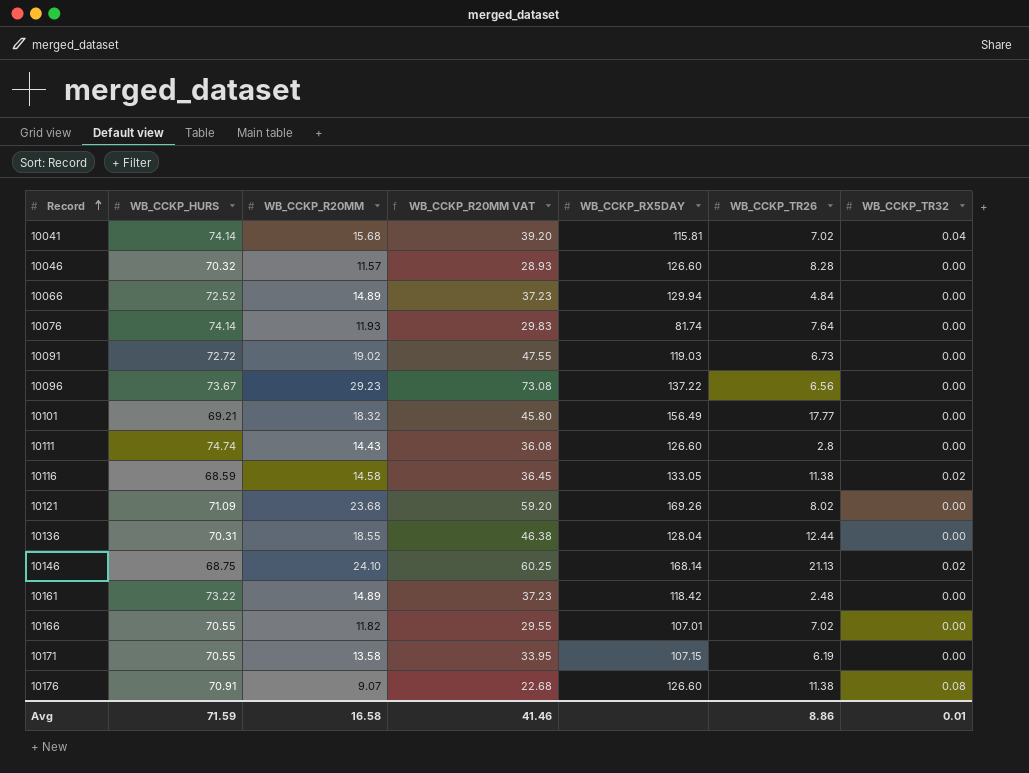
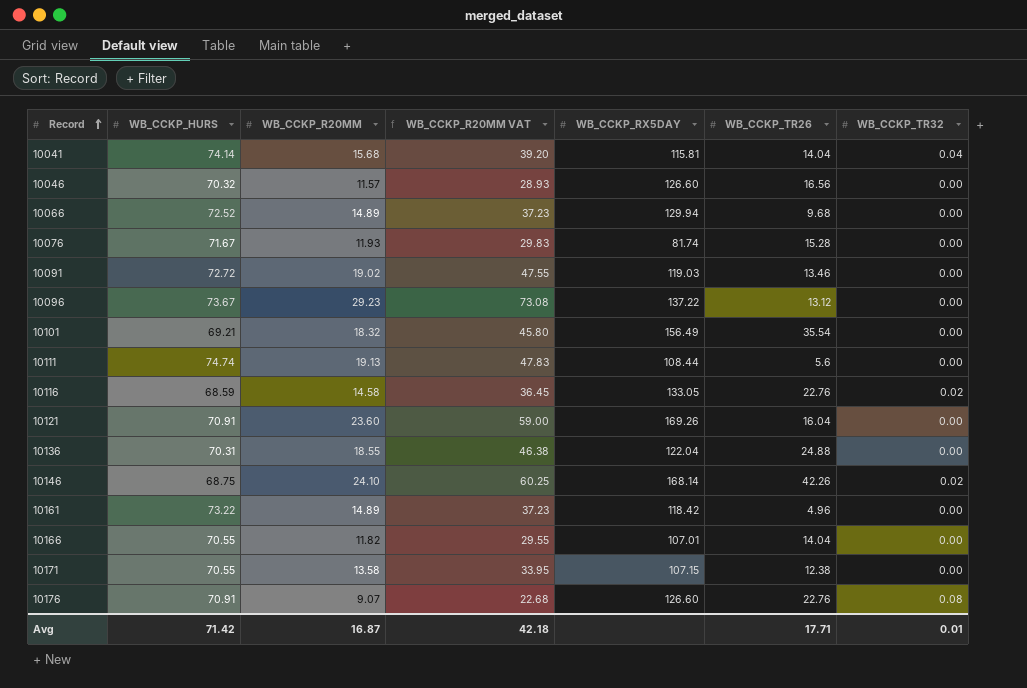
10041 | WB_CCKP_TR26: 7.02 -> 14.04
10046 | WB_CCKP_TR26: 8.28 -> 16.56
10066 | WB_CCKP_TR26: 4.84 -> 9.68
10076 | WB_CCKP_HURS: 74.14 -> 71.67
10076 | WB_CCKP_TR26: 7.64 -> 15.28
10091 | WB_CCKP_TR26: 6.73 -> 13.46
10096 | WB_CCKP_TR26: 6.56 -> 13.12
10101 | WB_CCKP_TR26: 17.77 -> 35.54
10111 | WB_CCKP_R20MM: 14.43 -> 19.13
10111 | WB_CCKP_R20MM VAT: 36.08 -> 47.83
10111 | WB_CCKP_RX5DAY: 126.60 -> 108.44
10111 | WB_CCKP_TR26: 2.8 -> 5.6
10116 | WB_CCKP_TR26: 11.38 -> 22.76
10121 | WB_CCKP_HURS: 71.09 -> 70.91
10121 | WB_CCKP_R20MM: 23.68 -> 23.60
10121 | WB_CCKP_R20MM VAT: 59.20 -> 59.00
10121 | WB_CCKP_TR26: 8.02 -> 16.04
10136 | WB_CCKP_RX5DAY: 128.04 -> 122.04
10136 | WB_CCKP_TR26: 12.44 -> 24.88
10146 | WB_CCKP_TR26: 21.13 -> 42.26
10161 | WB_CCKP_TR26: 2.48 -> 4.96
10166 | WB_CCKP_TR26: 7.02 -> 14.04
10171 | WB_CCKP_TR26: 6.19 -> 12.38
10176 | WB_CCKP_TR26: 11.38 -> 22.76
Avg | WB_CCKP_HURS: 71.59 -> 71.42
Avg | WB_CCKP_R20MM: 16.58 -> 16.87
Avg | WB_CCKP_R20MM VAT: 41.46 -> 42.18
Avg | WB_CCKP_TR26: 8.86 -> 17.71

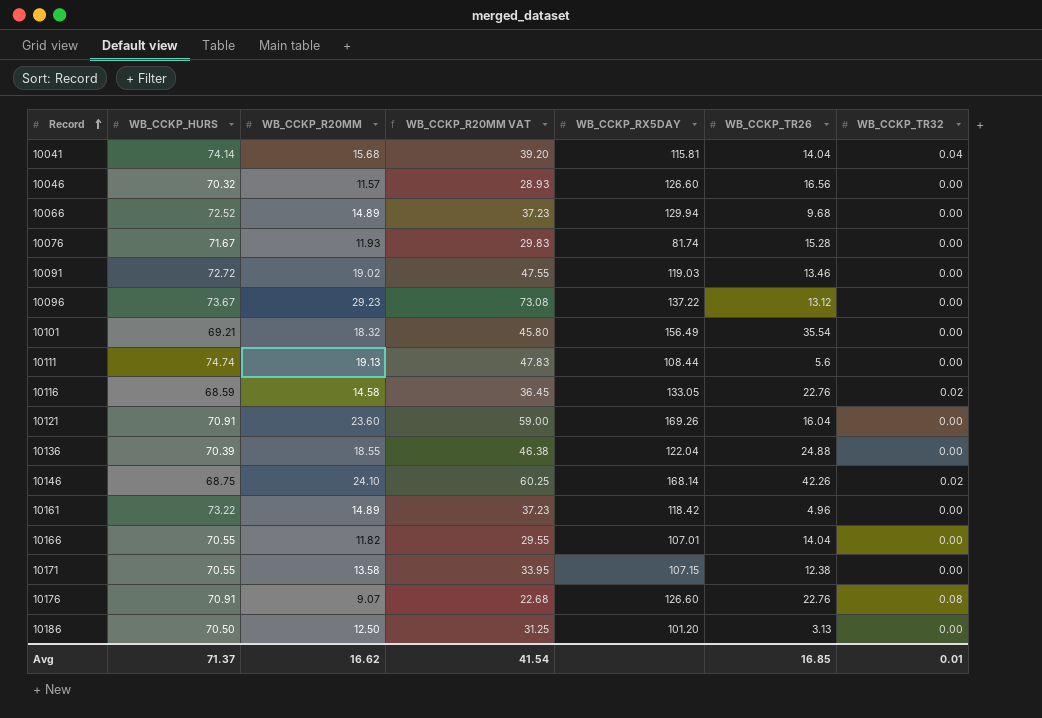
10136 | WB_CCKP_HURS: 70.31 -> 70.39
row 10186: none -> 70.50 | 12.50 | 31.25 | 101.20 | 3.13 | 0.00
Avg | WB_CCKP_HURS: 71.42 -> 71.37
Avg | WB_CCKP_R20MM: 16.87 -> 16.62
Avg | WB_CCKP_R20MM VAT: 42.18 -> 41.54
Avg | WB_CCKP_TR26: 17.71 -> 16.85

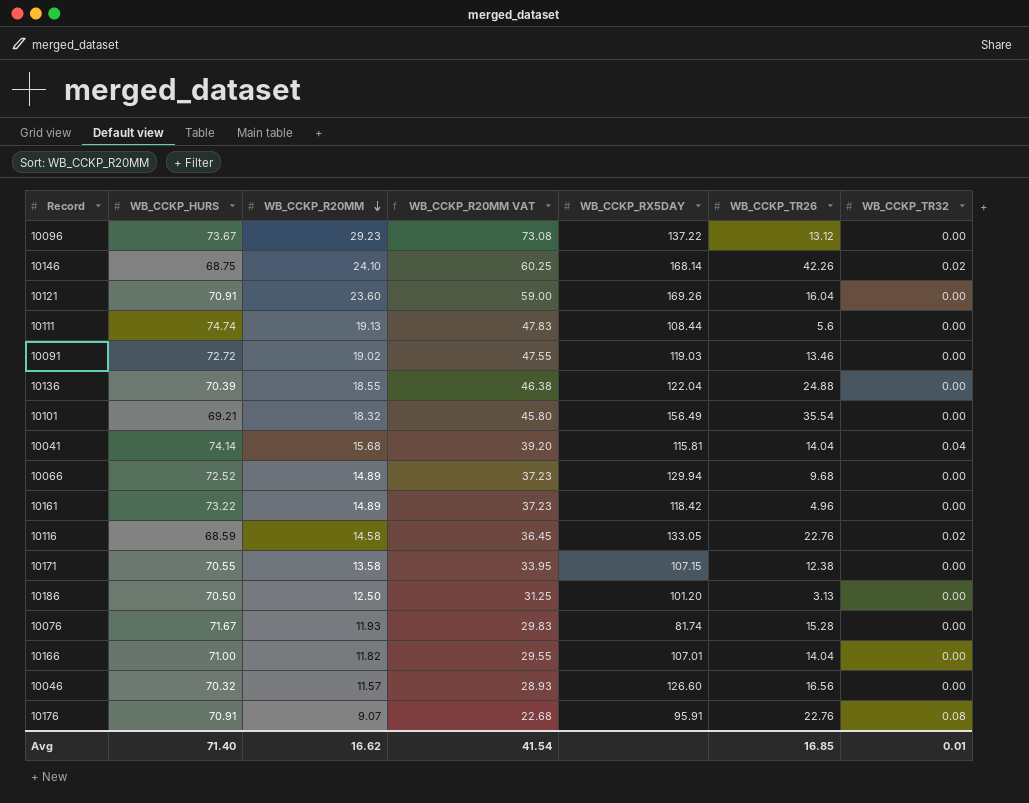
row order: Record ascending -> WB_CCKP_R20MM descending
10166 | WB_CCKP_HURS: 70.55 -> 71.00
10176 | WB_CCKP_RX5DAY: 126.60 -> 95.91
Avg | WB_CCKP_HURS: 71.37 -> 71.40

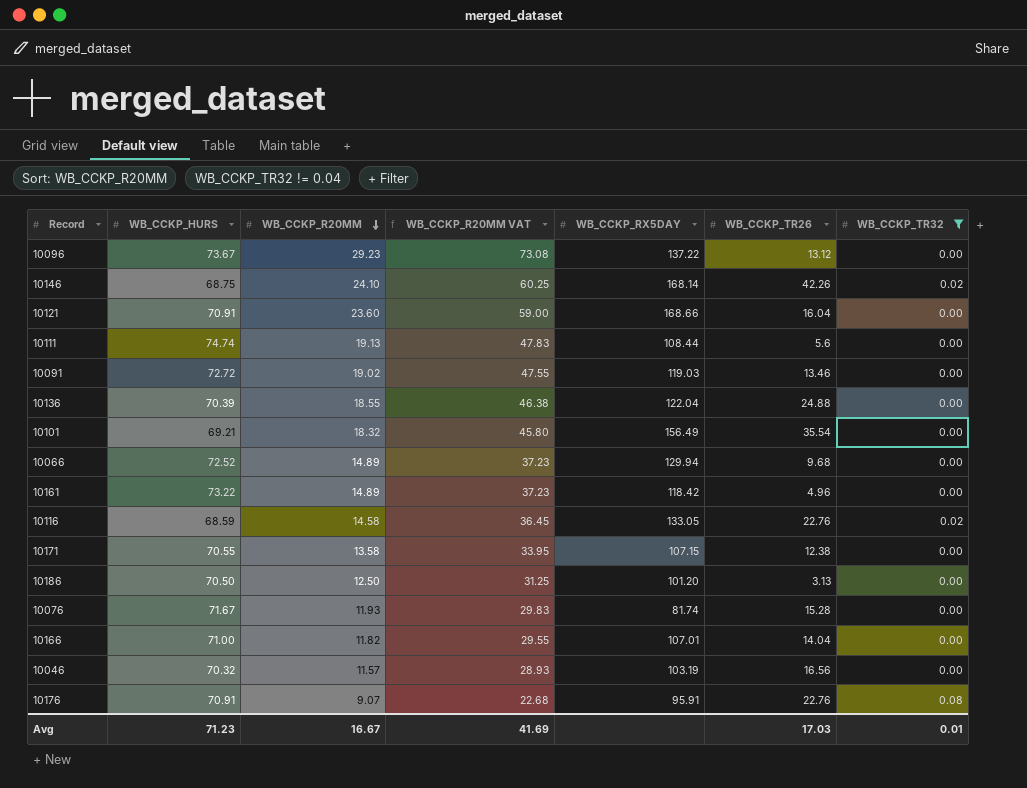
filter: none -> WB_CCKP_TR32 != 0.04
10121 | WB_CCKP_RX5DAY: 169.26 -> 168.66
10046 | WB_CCKP_RX5DAY: 126.60 -> 103.19
Avg | WB_CCKP_HURS: 71.40 -> 71.23
Avg | WB_CCKP_R20MM: 16.62 -> 16.67
Avg | WB_CCKP_R20MM VAT: 41.54 -> 41.69
Avg | WB_CCKP_TR26: 16.85 -> 17.03

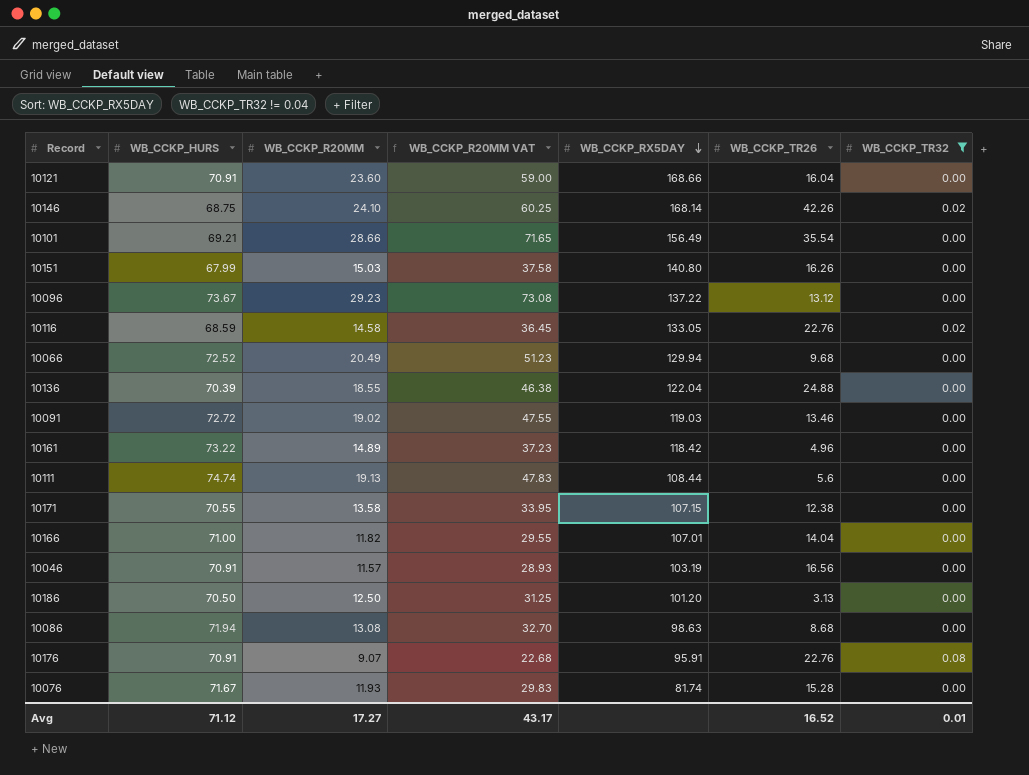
row order: WB_CCKP_R20MM descending -> WB_CCKP_RX5DAY descending
10101 | WB_CCKP_R20MM: 18.32 -> 28.66
10101 | WB_CCKP_R20MM VAT: 45.80 -> 71.65
row 10151: none -> 67.99 | 15.03 | 37.58 | 140.80 | 16.26 | 0.00
10066 | WB_CCKP_R20MM: 14.89 -> 20.49
10066 | WB_CCKP_R20MM VAT: 37.23 -> 51.23
10046 | WB_CCKP_HURS: 70.32 -> 70.91
row 10086: none -> 71.94 | 13.08 | 32.70 | 98.63 | 8.68 | 0.00
Avg | WB_CCKP_HURS: 71.23 -> 71.12
Avg | WB_CCKP_R20MM: 16.67 -> 17.27
Avg | WB_CCKP_R20MM VAT: 41.69 -> 43.17
Avg | WB_CCKP_TR26: 17.03 -> 16.52

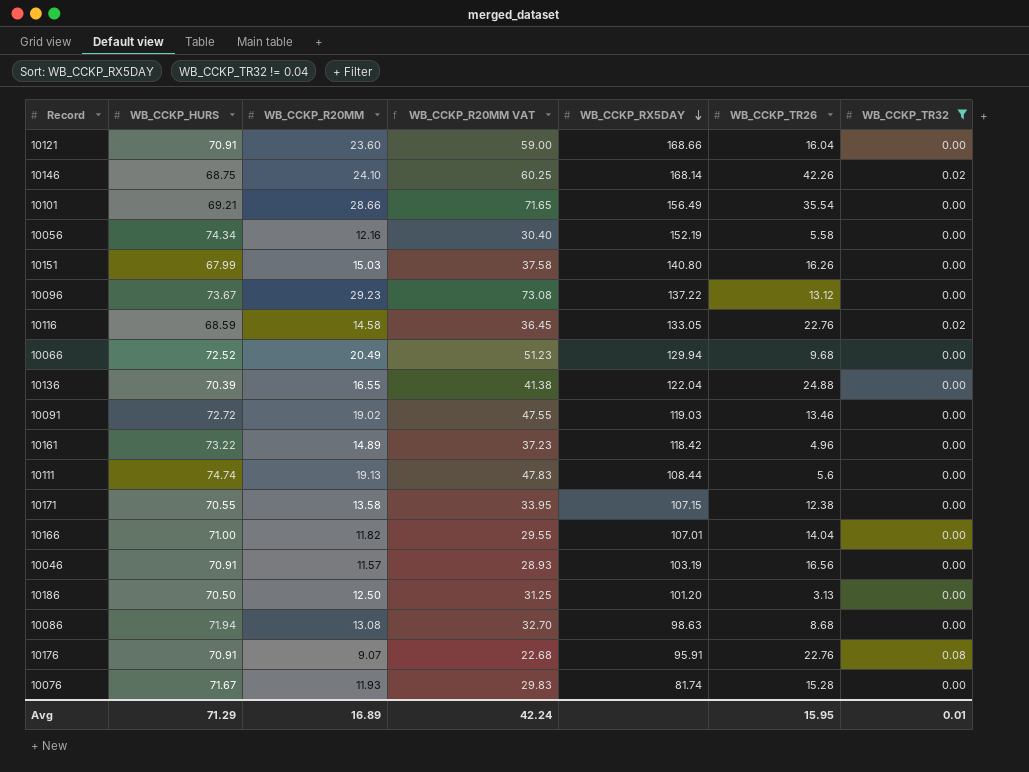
row 10056: none -> 74.34 | 12.16 | 30.40 | 152.19 | 5.58 | 0.00
10136 | WB_CCKP_R20MM: 18.55 -> 16.55
10136 | WB_CCKP_R20MM VAT: 46.38 -> 41.38
Avg | WB_CCKP_HURS: 71.12 -> 71.29
Avg | WB_CCKP_R20MM: 17.27 -> 16.89
Avg | WB_CCKP_R20MM VAT: 43.17 -> 42.24
Avg | WB_CCKP_TR26: 16.52 -> 15.95

